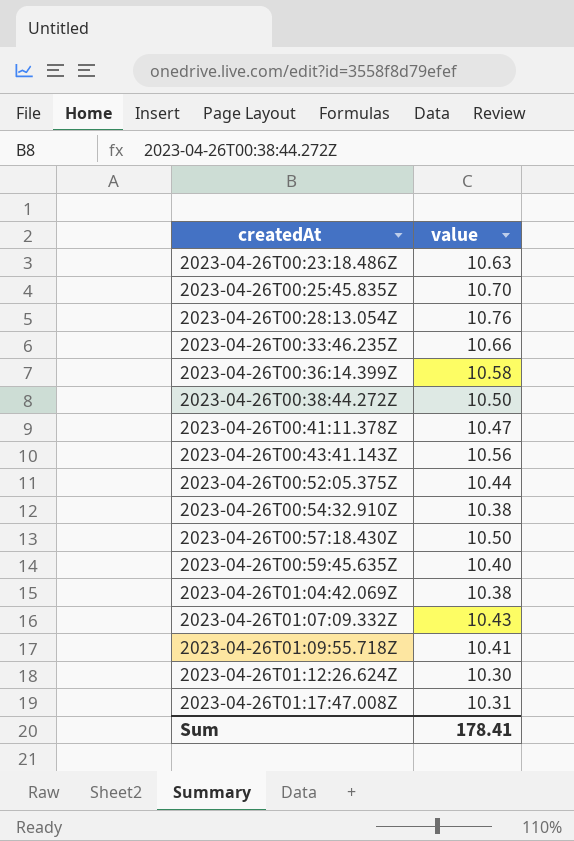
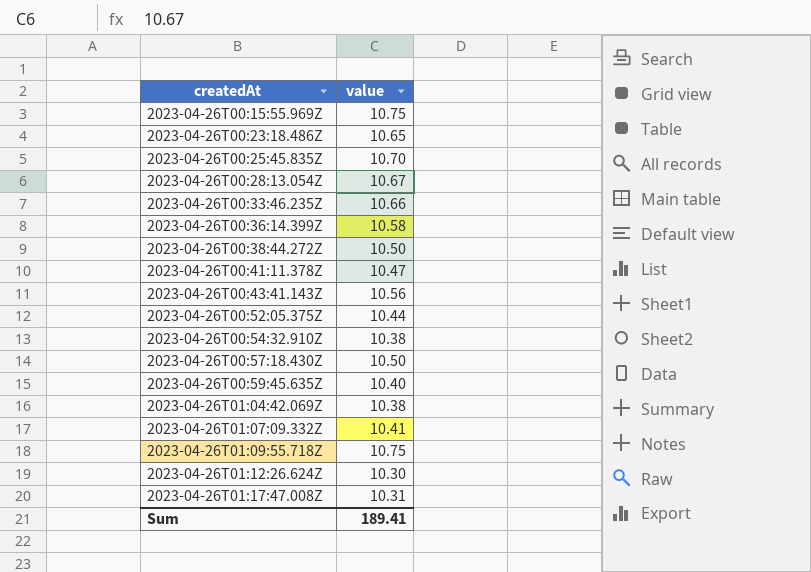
row 2023-04-26T00:15:55.969Z: none -> 10.75
2023-04-26T00:23:18.486Z | value: 10.63 -> 10.65
2023-04-26T00:28:13.054Z | value: 10.76 -> 10.67
2023-04-26T01:07:09.332Z | value: 10.43 -> 10.41
2023-04-26T01:09:55.718Z | value: 10.41 -> 10.75
Sum | value: 178.41 -> 189.41

